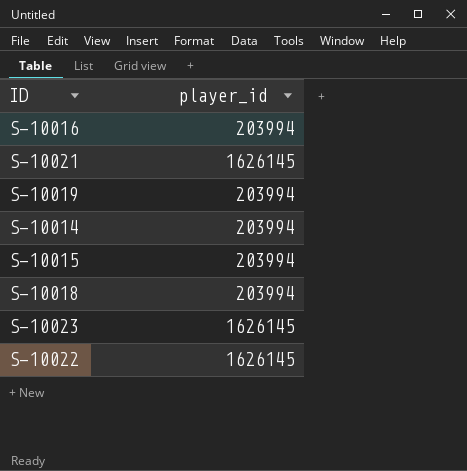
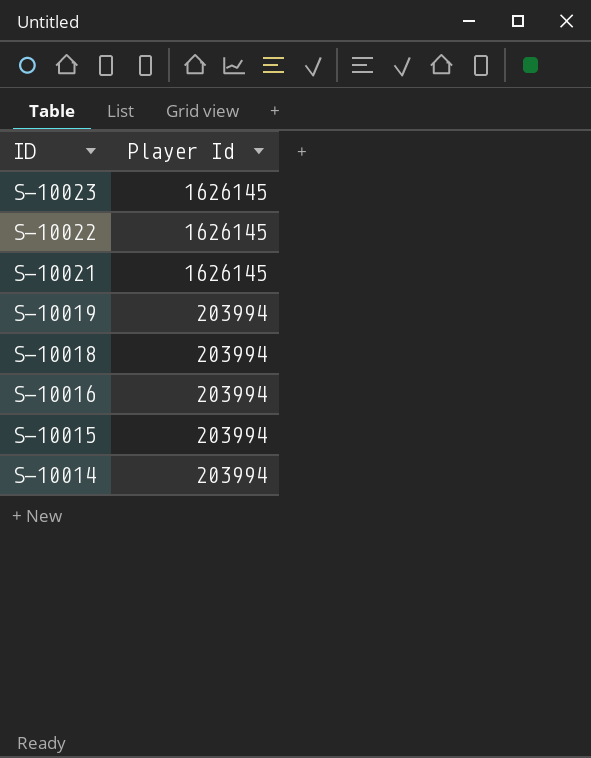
row order: none -> ID descending
column name: player_id -> Player Id

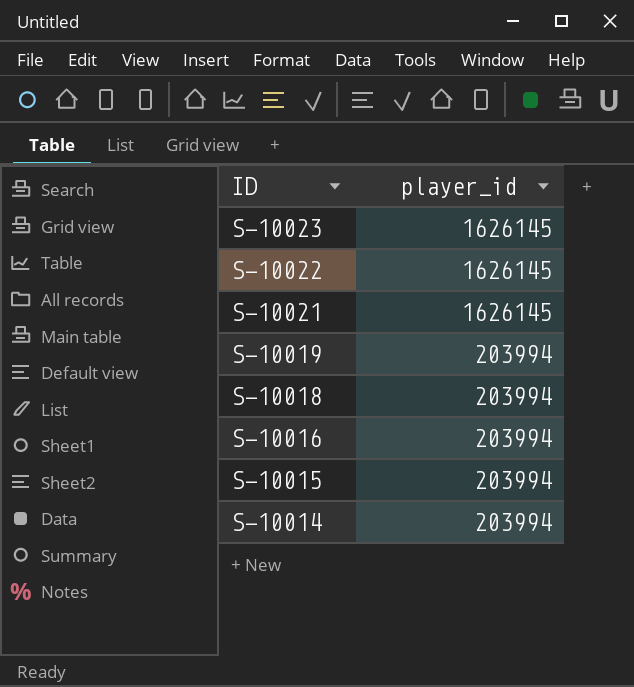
column name: Player Id -> player_id

